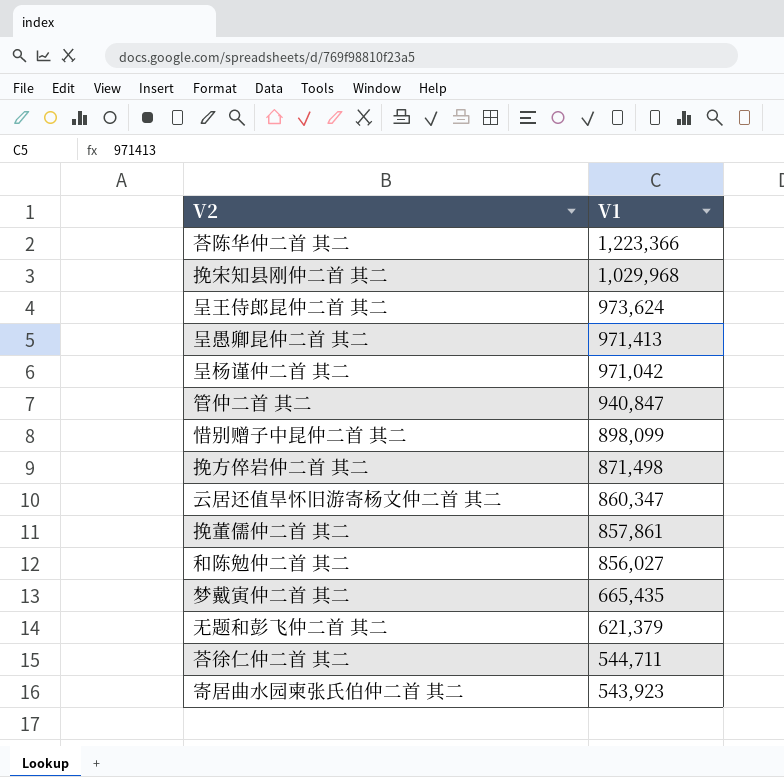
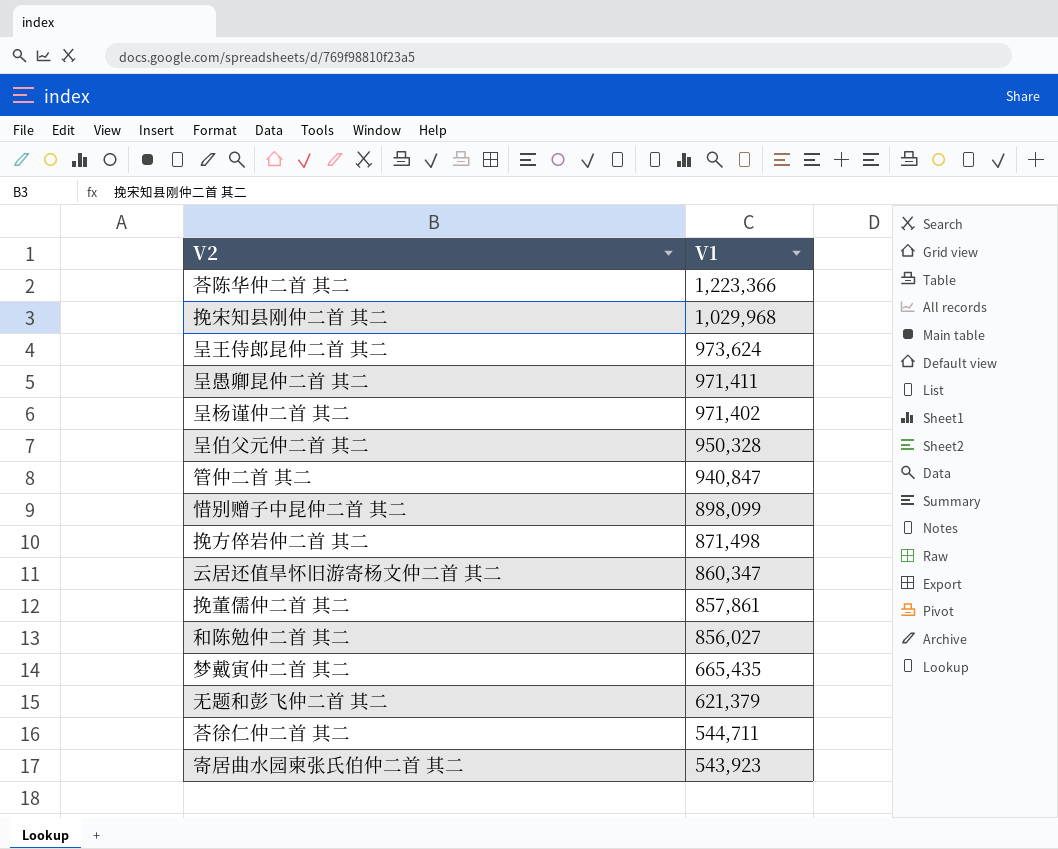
呈愚卿昆仲二首 其二 | V1: 971,413 -> 971,411
呈杨谨仲二首 其二 | V1: 971,042 -> 971,402
row 呈伯父元仲二首 其二: none -> 950,328

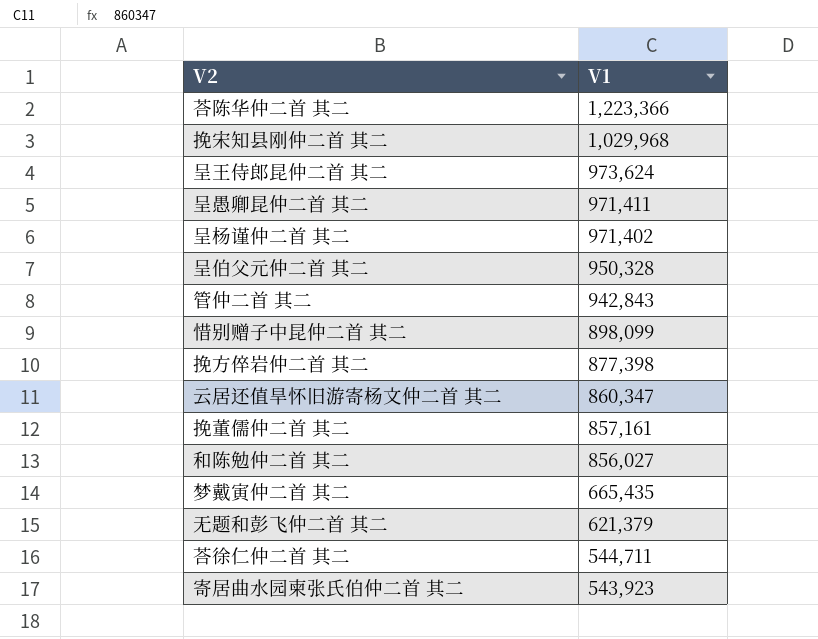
管仲二首 其二 | V1: 940,847 -> 942,843
挽方倅岩仲二首 其二 | V1: 871,498 -> 877,398
挽董儒仲二首 其二 | V1: 857,861 -> 857,161

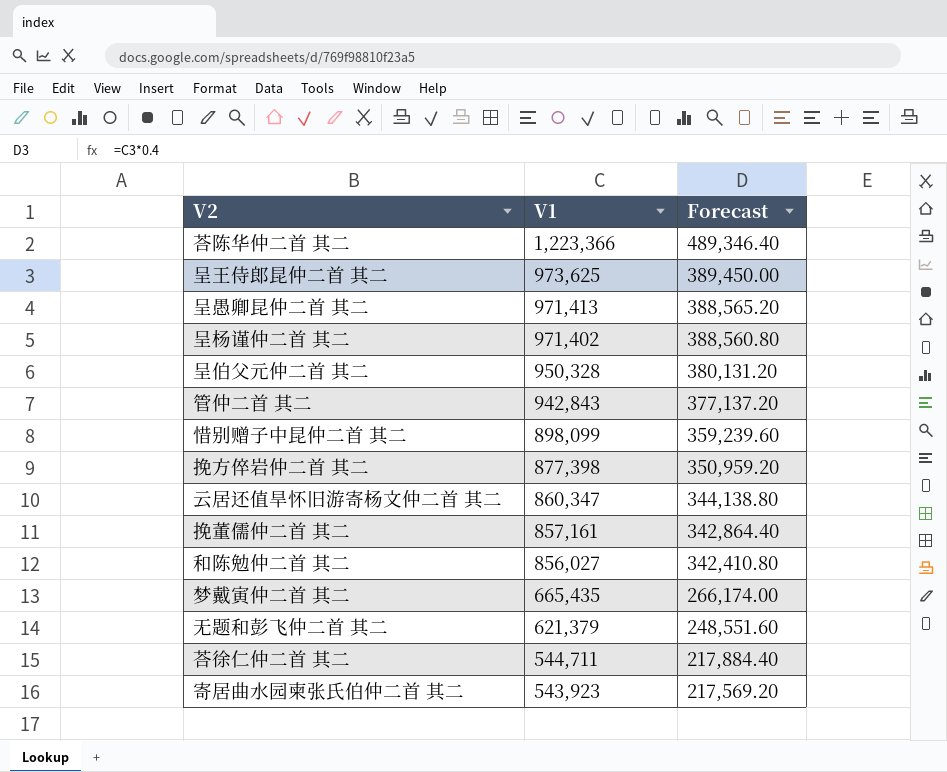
column Forecast | formula: none -> [V1] * 0.4
row 挽宋知县刚仲二首 其二: 1,029,968 -> none
呈王侍郎昆仲二首 其二 | V1: 973,624 -> 973,625
呈愚卿昆仲二首 其二 | V1: 971,411 -> 971,413

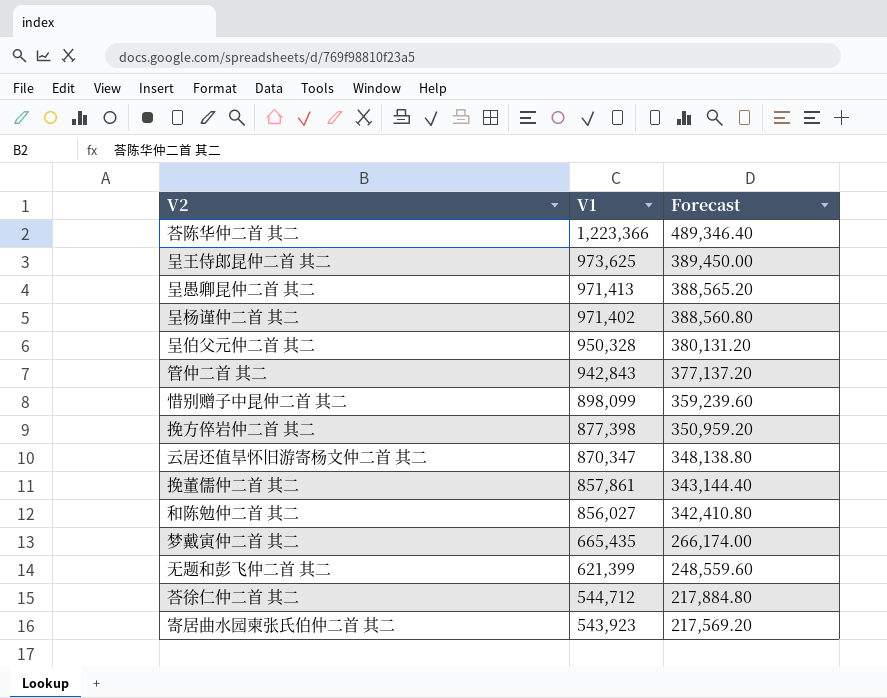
云居还值旱怀旧游寄杨文仲二首 其二 | V1: 860,347 -> 870,347
云居还值旱怀旧游寄杨文仲二首 其二 | Forecast: 344,138.80 -> 348,138.80
挽董儒仲二首 其二 | V1: 857,161 -> 857,861
挽董儒仲二首 其二 | Forecast: 342,864.40 -> 343,144.40
无题和彭飞仲二首 其二 | V1: 621,379 -> 621,399
无题和彭飞仲二首 其二 | Forecast: 248,551.60 -> 248,559.60
荅徐仁仲二首 其二 | V1: 544,711 -> 544,712
荅徐仁仲二首 其二 | Forecast: 217,884.40 -> 217,884.80

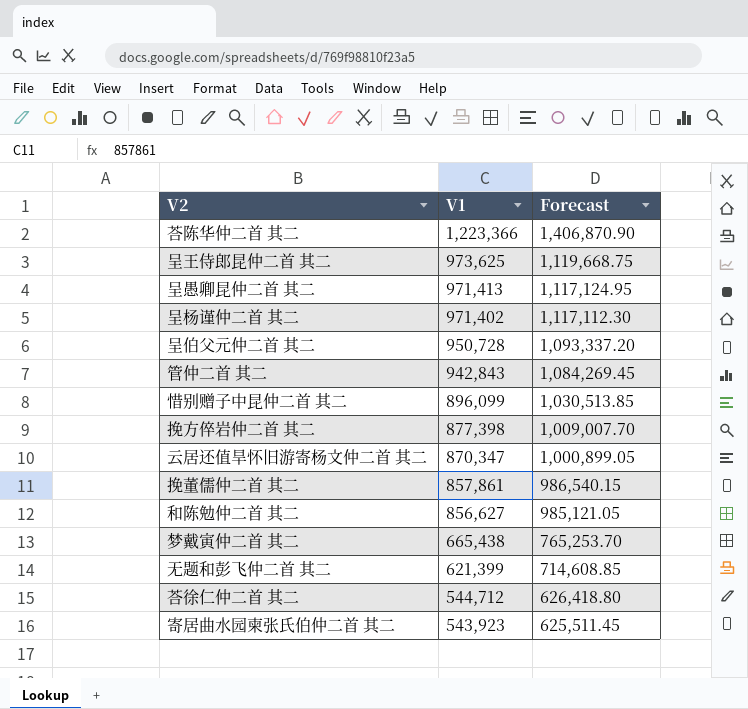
column Forecast | formula: [V1] * 0.4 -> [V1] * 1.15
呈伯父元仲二首 其二 | V1: 950,328 -> 950,728
惜别赠子中昆仲二首 其二 | V1: 898,099 -> 896,099
和陈勉仲二首 其二 | V1: 856,027 -> 856,627
梦戴寅仲二首 其二 | V1: 665,435 -> 665,438

